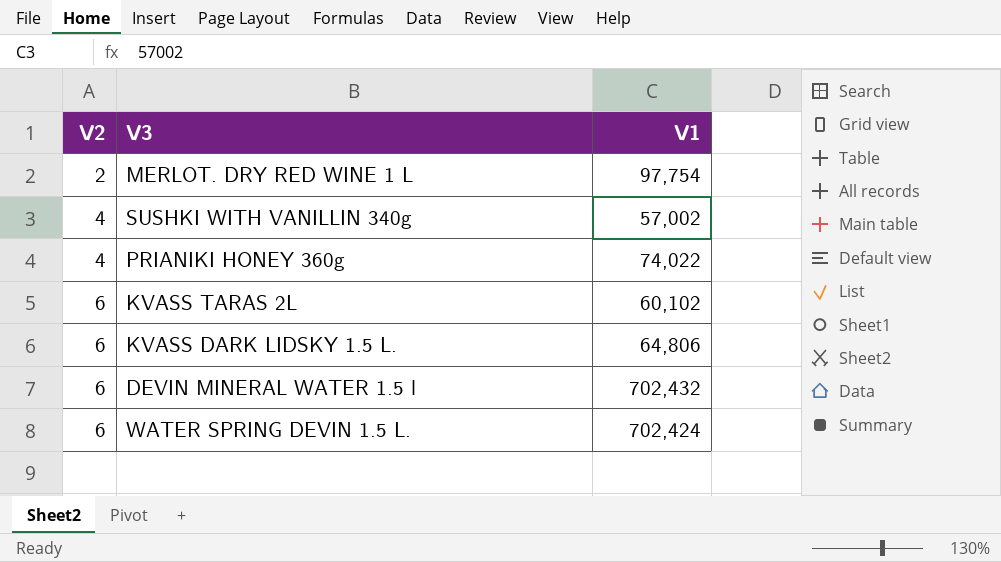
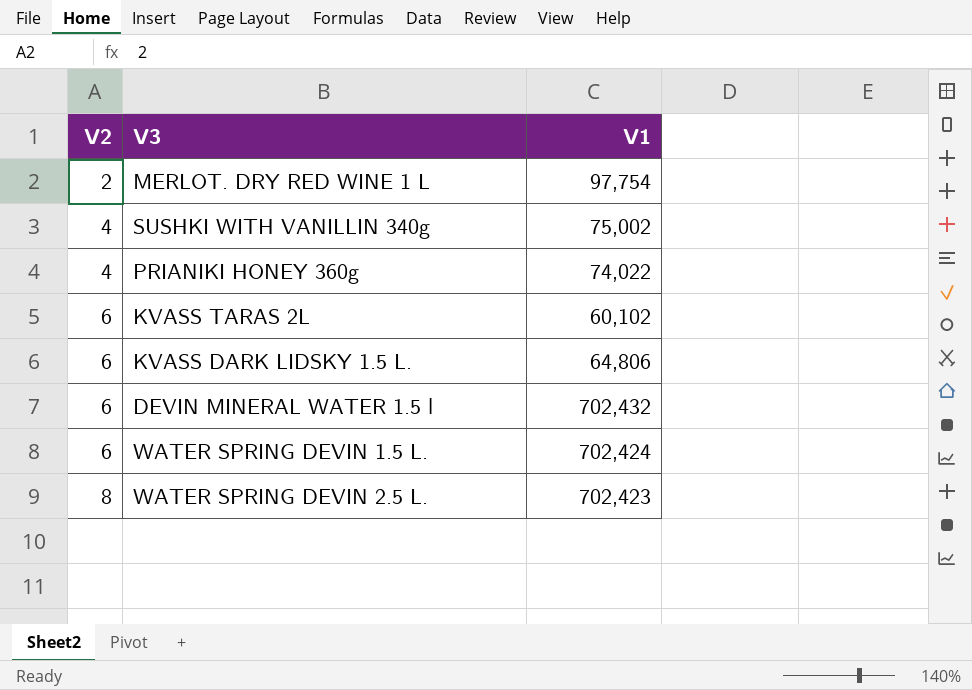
SUSHKI WITH VANILLIN 340g | V1: 57,002 -> 75,002
row WATER SPRING DEVIN 2.5 L.: none -> 8 | 702,423

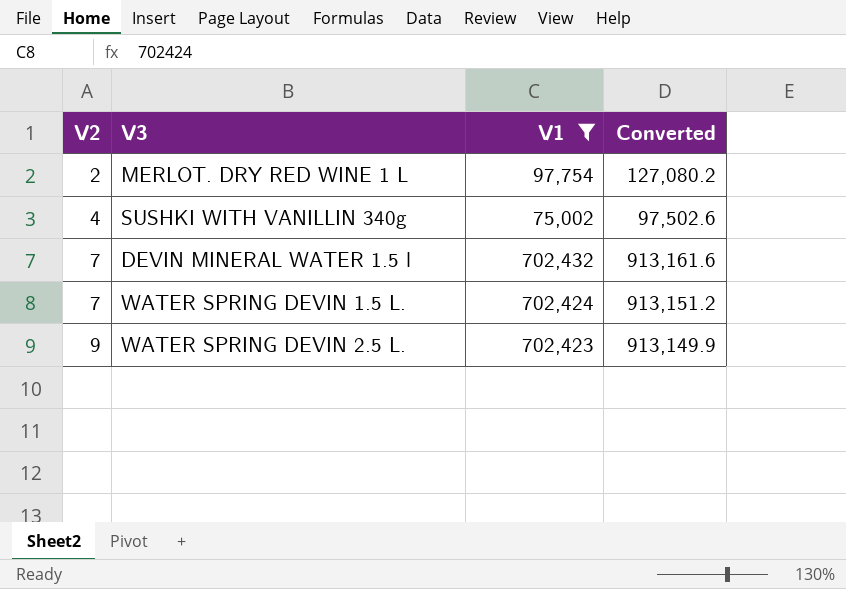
filter: none -> V1 >= 75,002
column Converted | formula: none -> [V1] * 1.3
DEVIN MINERAL WATER 1.5 l | V2: 6 -> 7
WATER SPRING DEVIN 1.5 L. | V2: 6 -> 7
WATER SPRING DEVIN 2.5 L. | V2: 8 -> 9

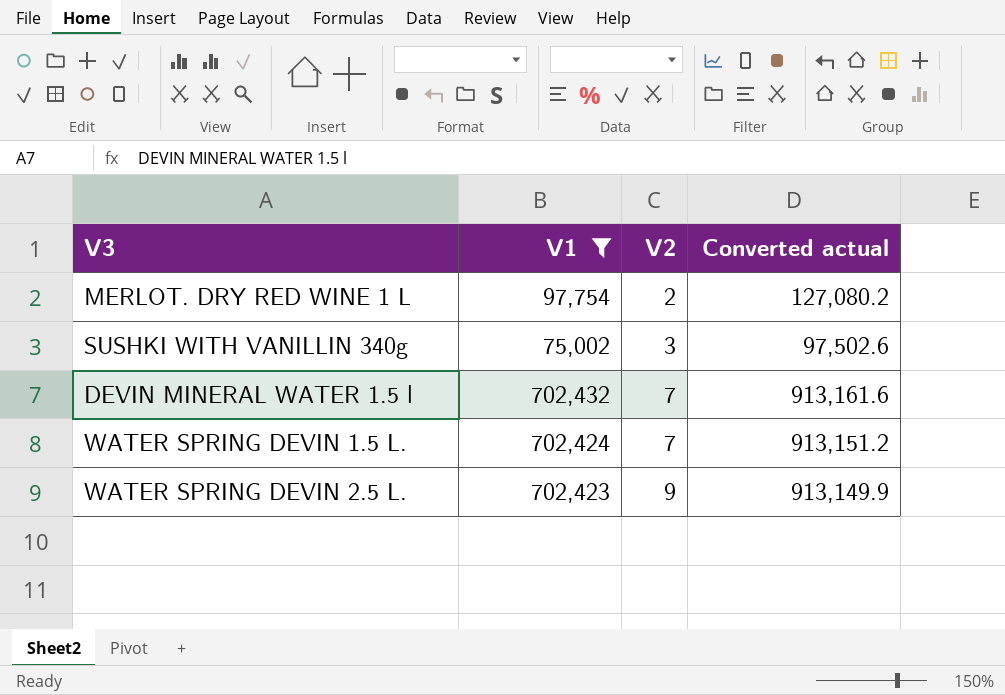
column V2 | position: 1 -> 3
column name: Converted -> Converted actual
SUSHKI WITH VANILLIN 340g | V2: 4 -> 3

